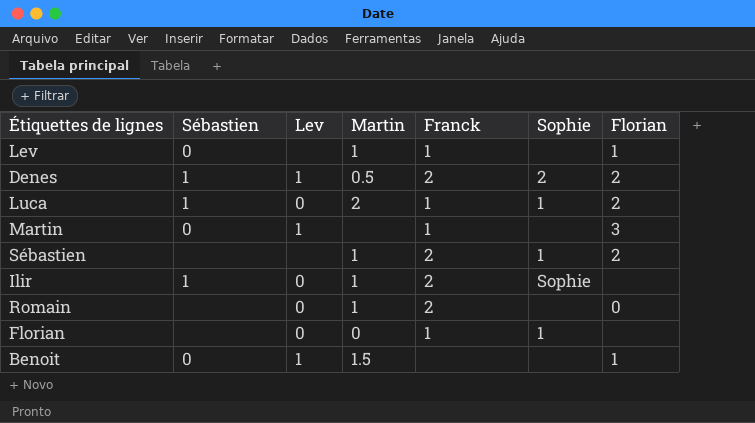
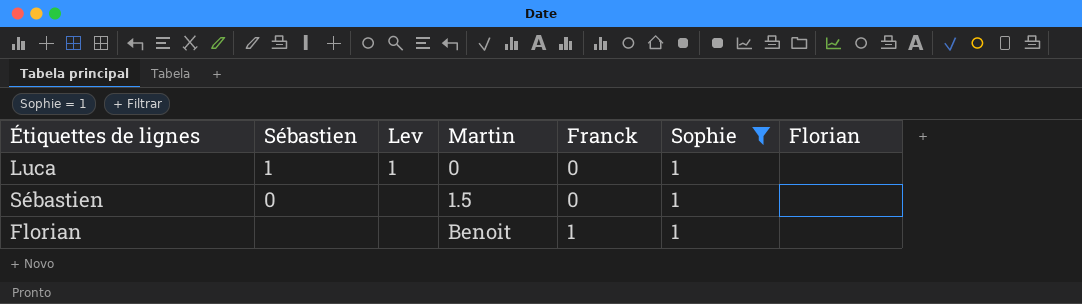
filter: none -> Sophie = 1
Luca | Lev: 0 -> 1
Luca | Martin: 2 -> 0
Luca | Franck: 1 -> 0
Luca | Florian: 2 -> none
Sébastien | Sébastien: none -> 0
Sébastien | Martin: 1 -> 1.5
Sébastien | Franck: 2 -> 0
Sébastien | Florian: 2 -> none
Florian | Lev: 0 -> none
Florian | Martin: 0 -> Benoit

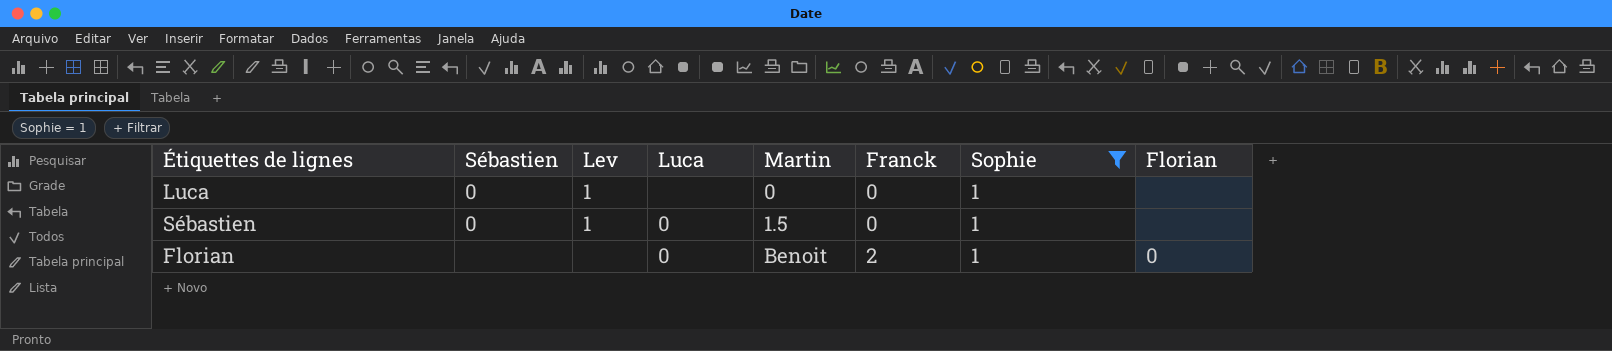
column Luca | position: none -> 4
Luca | Sébastien: 1 -> 0
Sébastien | Lev: none -> 1
Florian | Franck: 1 -> 2
Florian | Florian: none -> 0

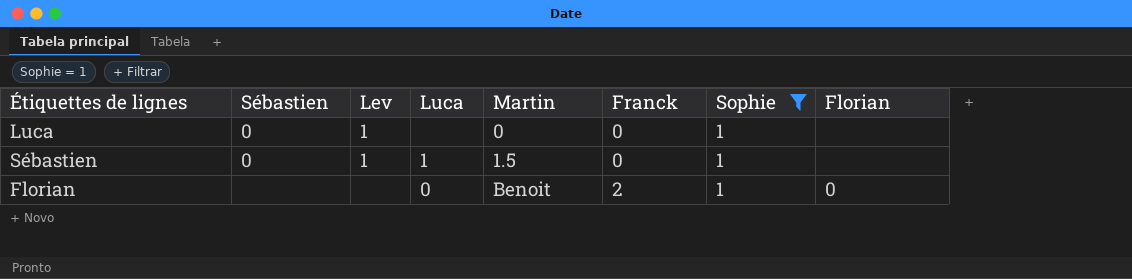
Sébastien | Luca: 0 -> 1

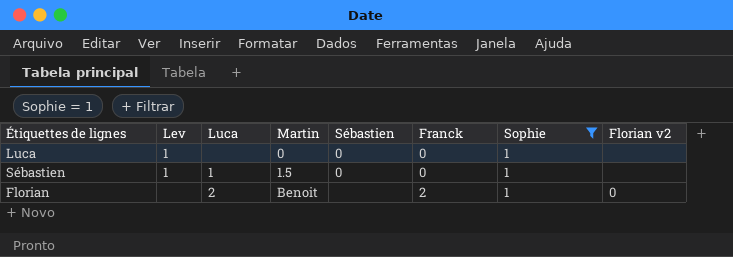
column Sébastien | position: 2 -> 5
column name: Florian -> Florian v2
Florian | Luca: 0 -> 2

